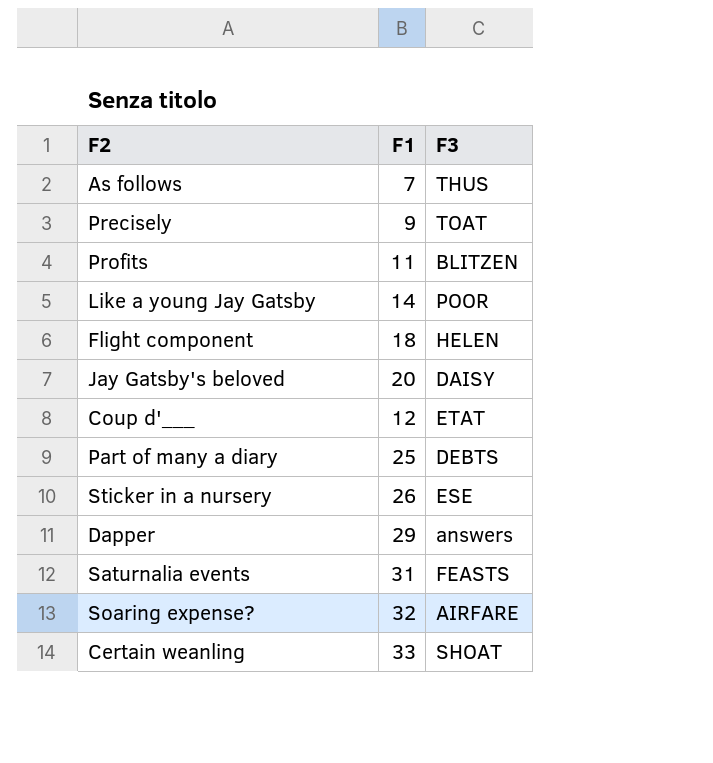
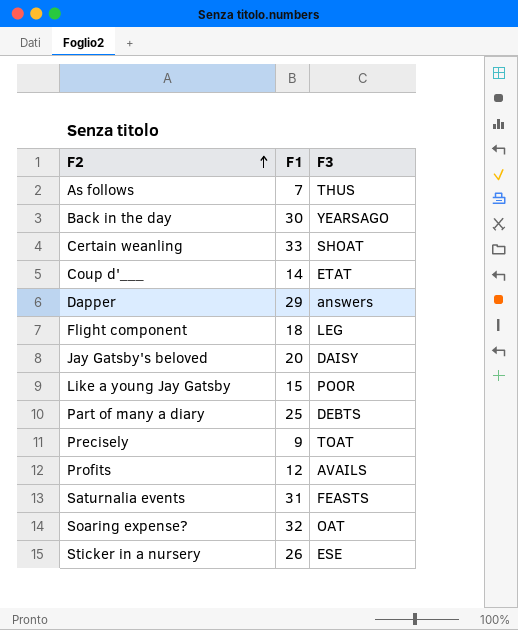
row order: none -> F2 ascending
row Back in the day: none -> 30 | YEARSAGO
Coup d'___ | F1: 12 -> 14
Flight component | F3: HELEN -> LEG
Like a young Jay Gatsby | F1: 14 -> 15
Profits | F1: 11 -> 12
Profits | F3: BLITZEN -> AVAILS
Soaring expense? | F3: AIRFARE -> OAT

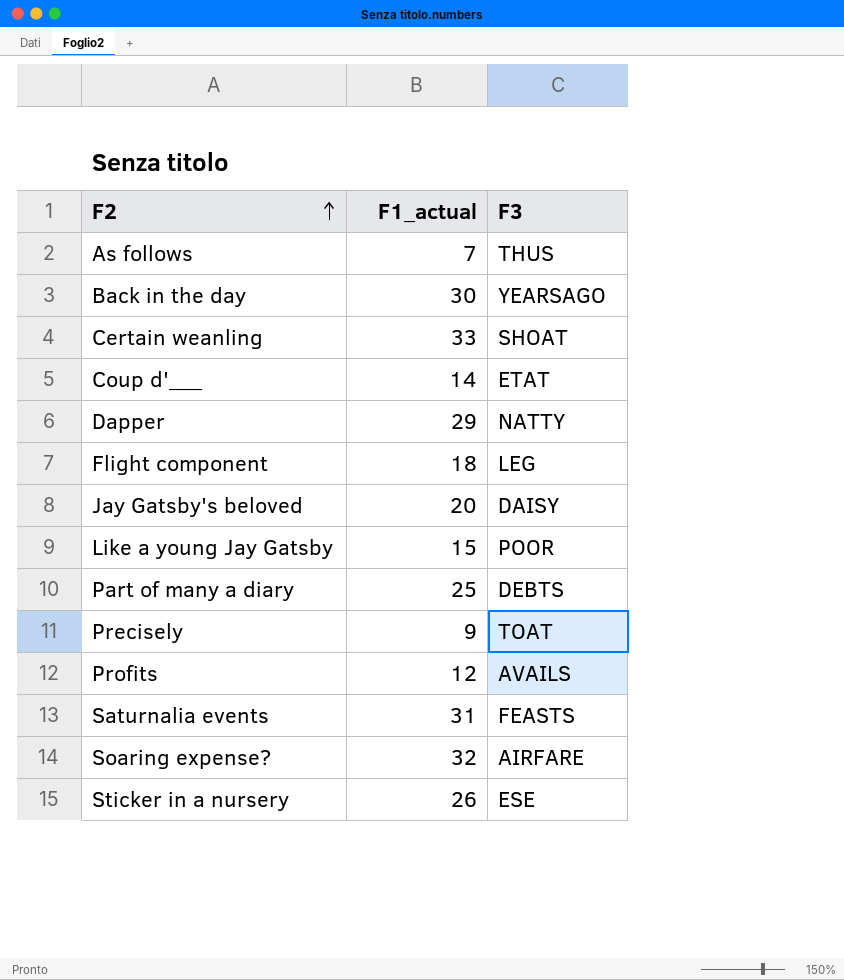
column name: F1 -> F1_actual
Dapper | F3: answers -> NATTY
Soaring expense? | F3: OAT -> AIRFARE

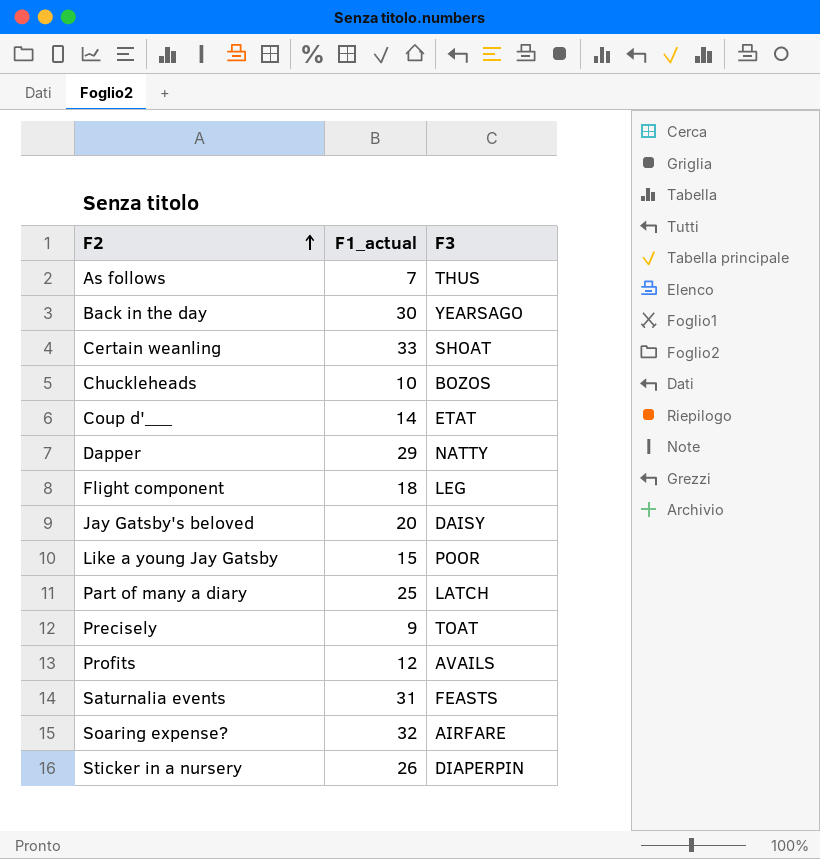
row Chuckleheads: none -> 10 | BOZOS
Part of many a diary | F3: DEBTS -> LATCH
Sticker in a nursery | F3: ESE -> DIAPERPIN

